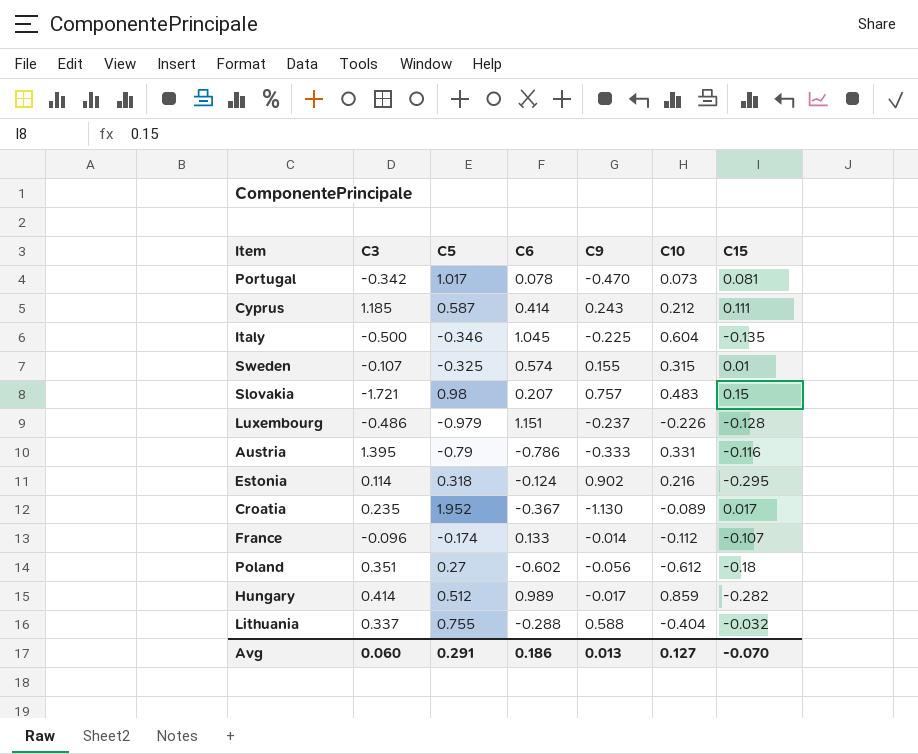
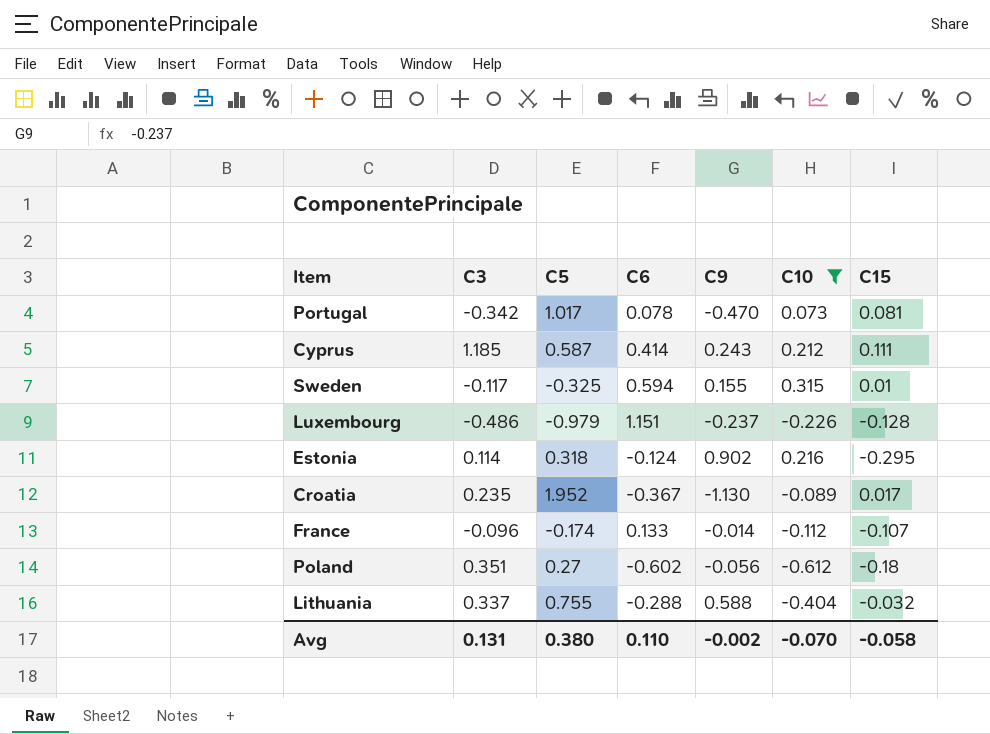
filter: none -> C10 <= 0.315
Sweden | C3: -0.107 -> -0.117
Sweden | C6: 0.574 -> 0.594
Avg | C3: 0.060 -> 0.131
Avg | C5: 0.291 -> 0.380
Avg | C6: 0.186 -> 0.110
Avg | C9: 0.013 -> -0.002
Avg | C10: 0.127 -> -0.070
Avg | C15: -0.070 -> -0.058

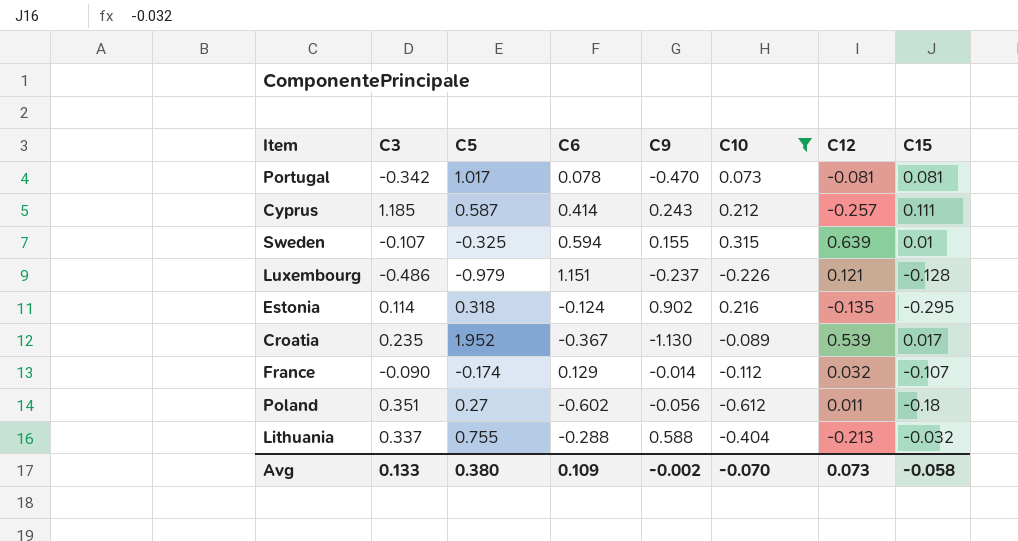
column C12 | position: none -> 7
Sweden | C3: -0.117 -> -0.107
France | C3: -0.096 -> -0.090
France | C6: 0.133 -> 0.129
Avg | C3: 0.131 -> 0.133
Avg | C6: 0.110 -> 0.109

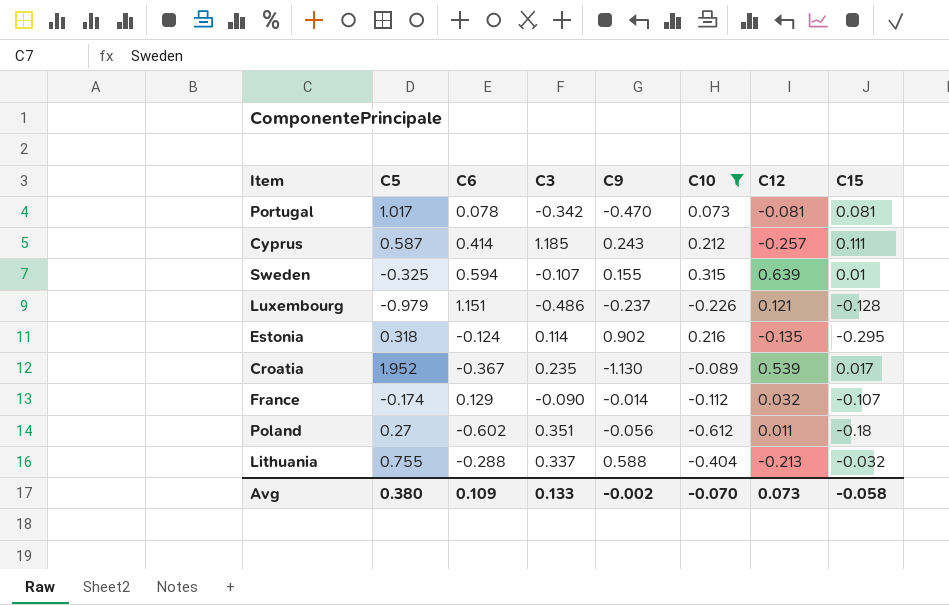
column C3 | position: 2 -> 4

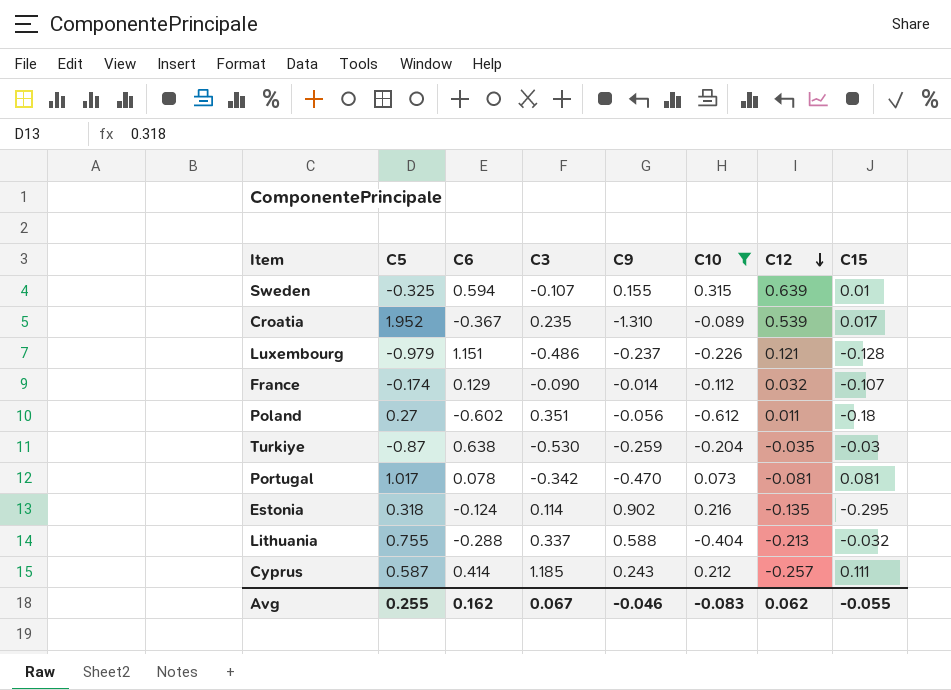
row order: none -> C12 descending
Croatia | C9: -1.130 -> -1.310
row Turkiye: none -> -0.87 | 0.638 | -0.530 | -0.259 | -0.204 | -0.035 | -0.03
Avg | C5: 0.380 -> 0.255
Avg | C6: 0.109 -> 0.162
Avg | C3: 0.133 -> 0.067
Avg | C9: -0.002 -> -0.046
Avg | C10: -0.070 -> -0.083
Avg | C12: 0.073 -> 0.062
Avg | C15: -0.058 -> -0.055

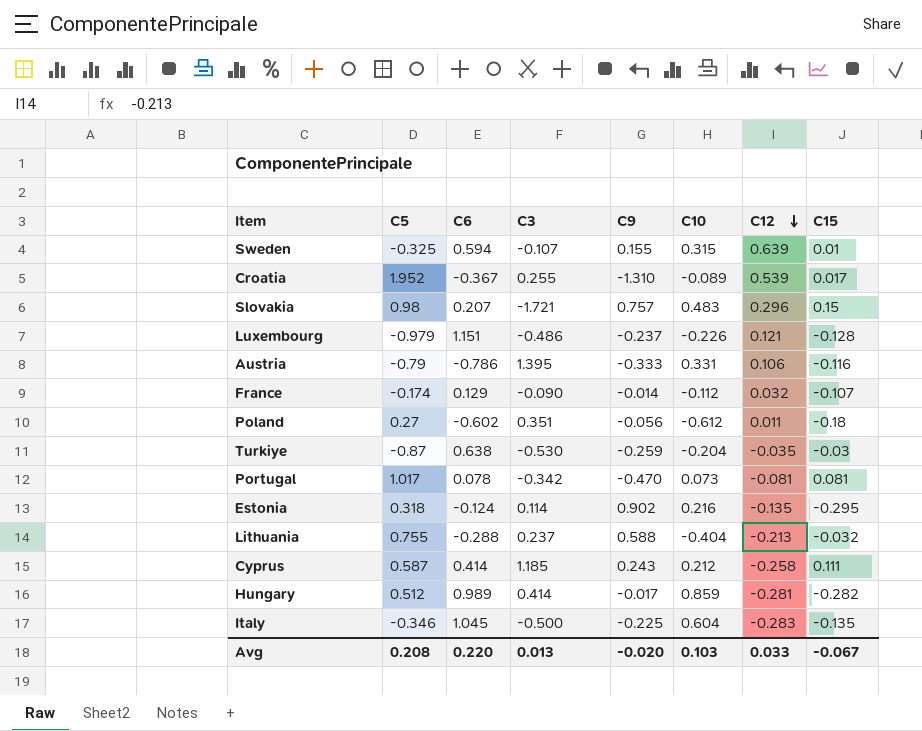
filter: C10 <= 0.315 -> none
Croatia | C3: 0.235 -> 0.255
Lithuania | C3: 0.337 -> 0.237
Cyprus | C12: -0.257 -> -0.258
Avg | C5: 0.255 -> 0.208
Avg | C6: 0.162 -> 0.220
Avg | C3: 0.067 -> 0.013
Avg | C9: -0.046 -> -0.020
Avg | C10: -0.083 -> 0.103
Avg | C12: 0.062 -> 0.033
Avg | C15: -0.055 -> -0.067

